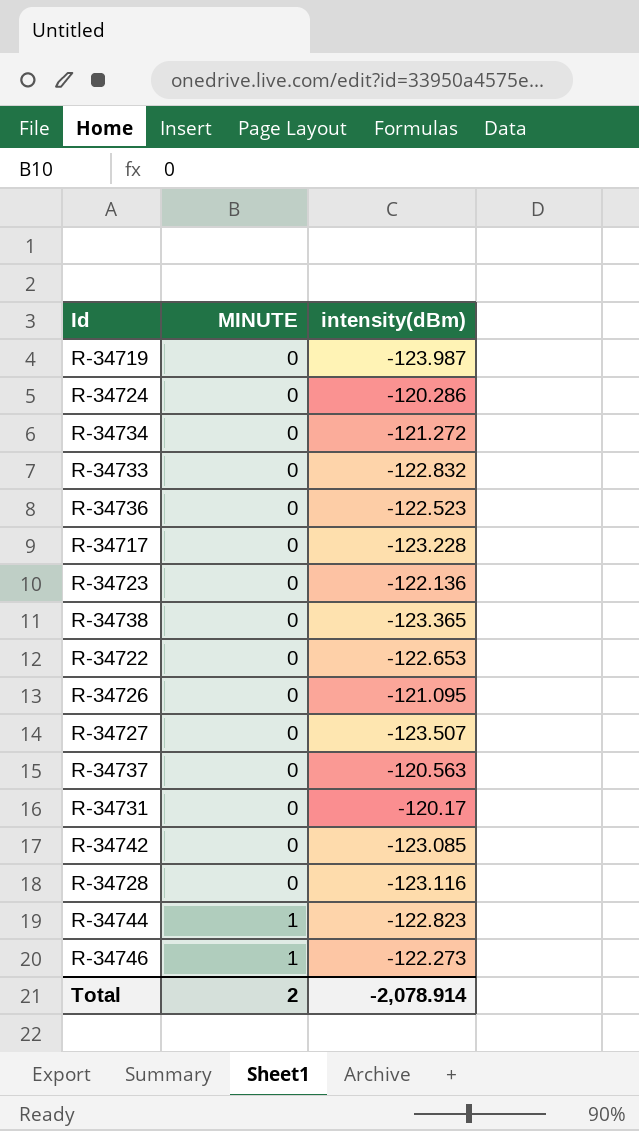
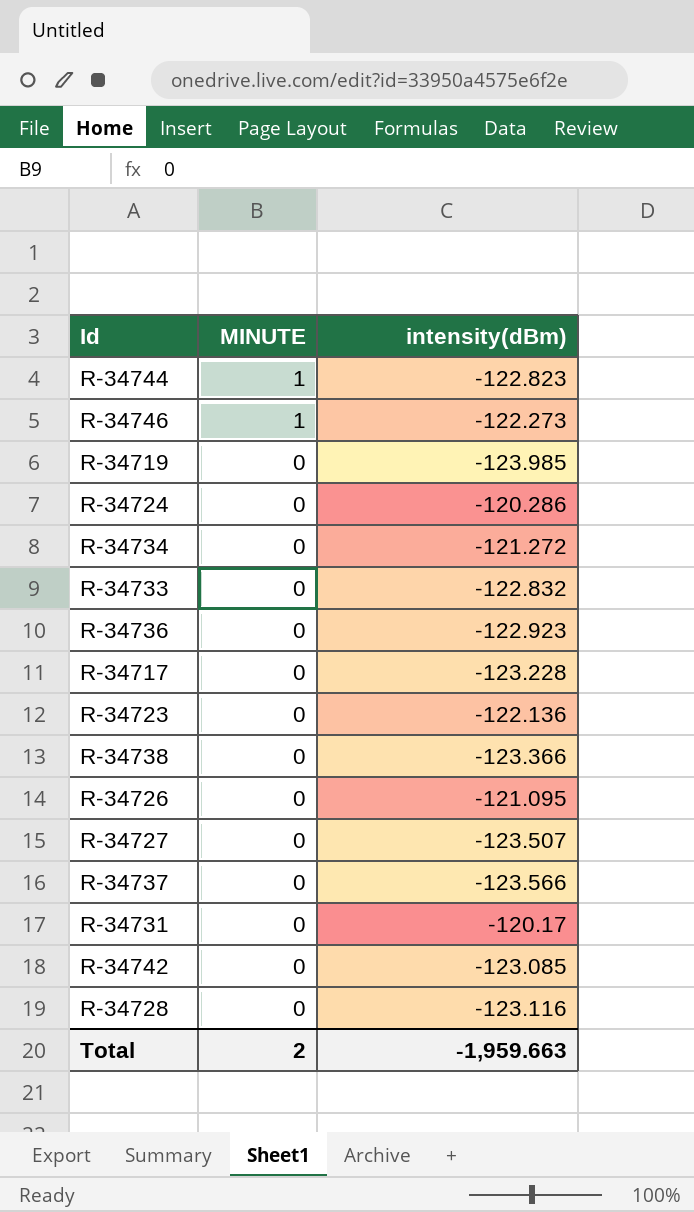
row order: MINUTE ascending -> MINUTE descending
row R-34722: 0 | -122.653 -> none
R-34719 | intensity(dBm): -123.987 -> -123.985
R-34736 | intensity(dBm): -122.523 -> -122.923
R-34738 | intensity(dBm): -123.365 -> -123.366
R-34737 | intensity(dBm): -120.563 -> -123.566
Total | intensity(dBm): -2,078.914 -> -1,959.663

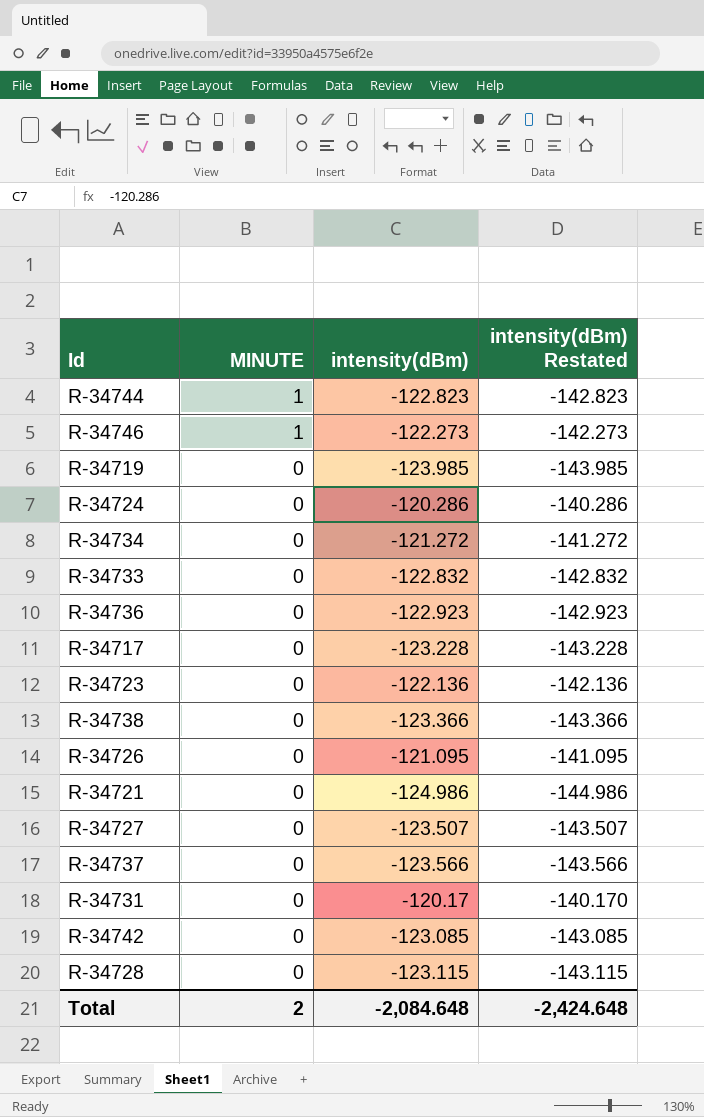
column intensity(dBm) Restated | formula: none -> [intensity(dBm)] - 20
row R-34721: none -> 0 | -124.986 | -144.986
R-34728 | intensity(dBm): -123.116 -> -123.115
Total | intensity(dBm): -1,959.663 -> -2,084.648

